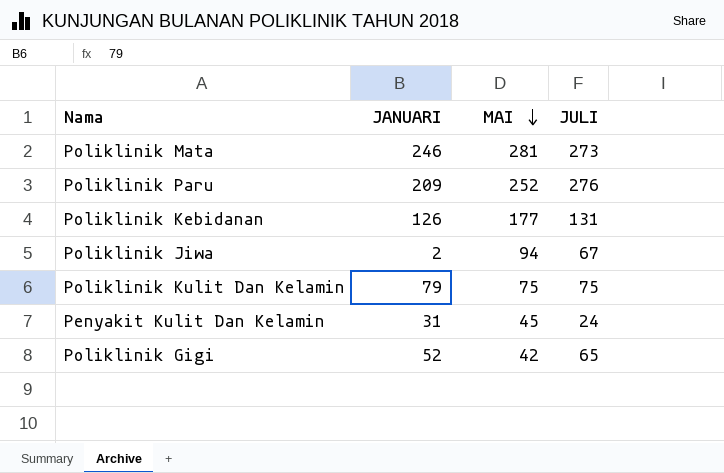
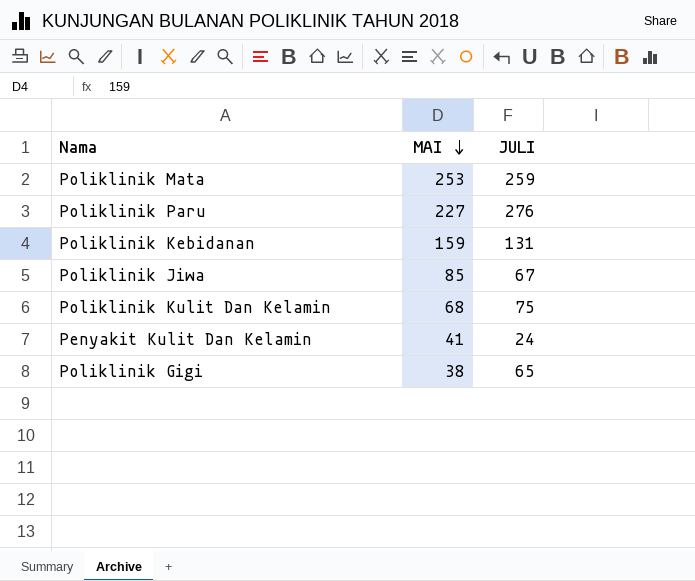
column JANUARI | position: 2 -> none
Poliklinik Mata | MAI: 281 -> 253
Poliklinik Mata | JULI: 273 -> 259
Poliklinik Paru | MAI: 252 -> 227
Poliklinik Kebidanan | MAI: 177 -> 159
Poliklinik Jiwa | MAI: 94 -> 85
Poliklinik Kulit Dan Kelamin | MAI: 75 -> 68
Penyakit Kulit Dan Kelamin | MAI: 45 -> 41
Poliklinik Gigi | MAI: 42 -> 38

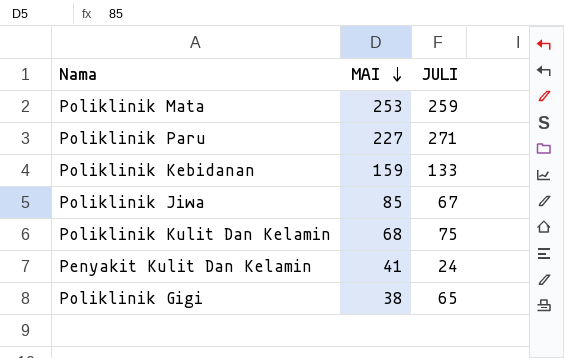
Poliklinik Paru | JULI: 276 -> 271
Poliklinik Kebidanan | JULI: 131 -> 133

